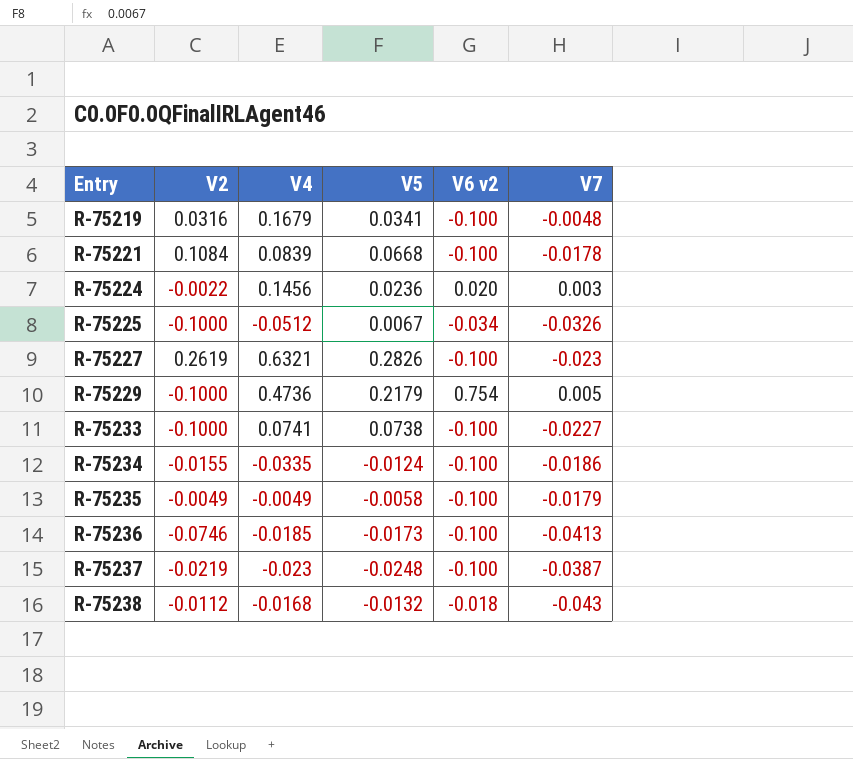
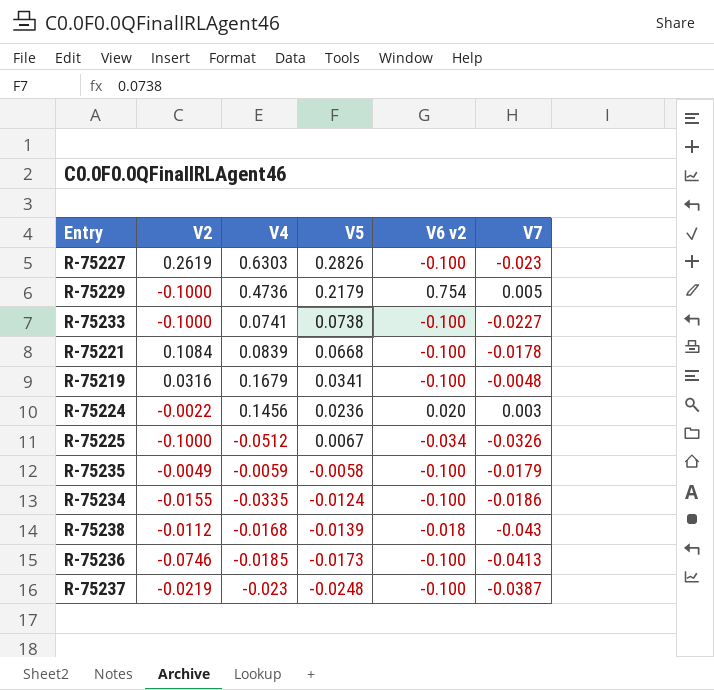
row order: Entry ascending -> V5 descending
R-75227 | V4: 0.6321 -> 0.6303
R-75235 | V4: -0.0049 -> -0.0059
R-75238 | V5: -0.0132 -> -0.0139

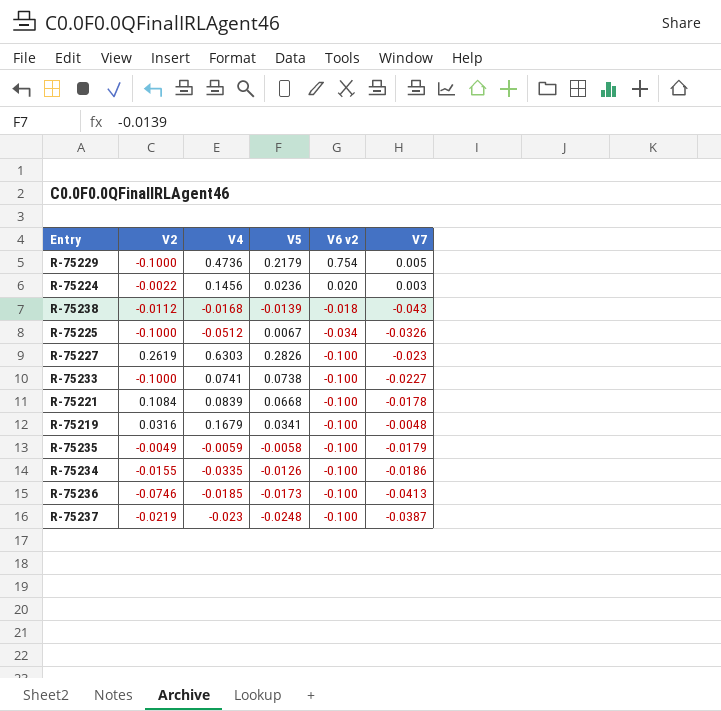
row order: V5 descending -> V6 v2 descending
R-75234 | V5: -0.0124 -> -0.0126

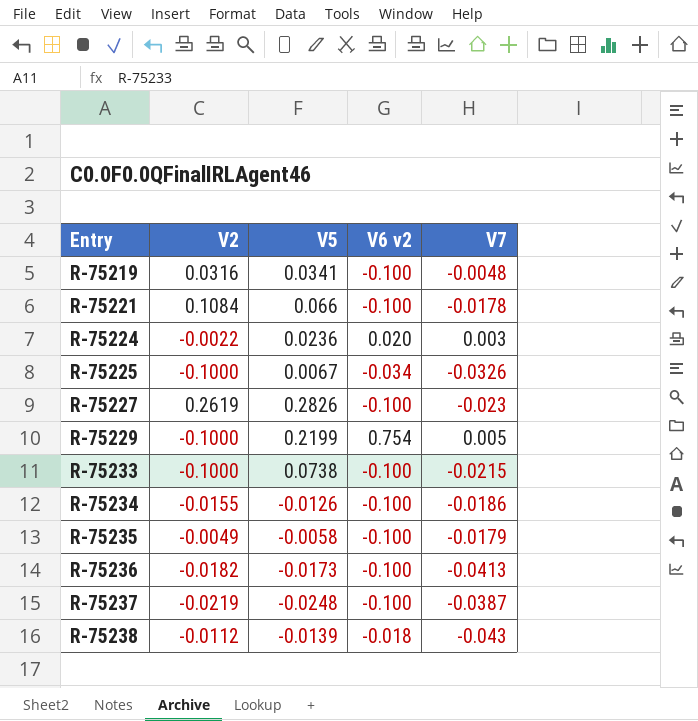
row order: V6 v2 descending -> Entry ascending
column V4 | position: 3 -> none
R-75221 | V5: 0.0668 -> 0.066
R-75229 | V5: 0.2179 -> 0.2199
R-75233 | V7: -0.0227 -> -0.0215
R-75236 | V2: -0.0746 -> -0.0182

